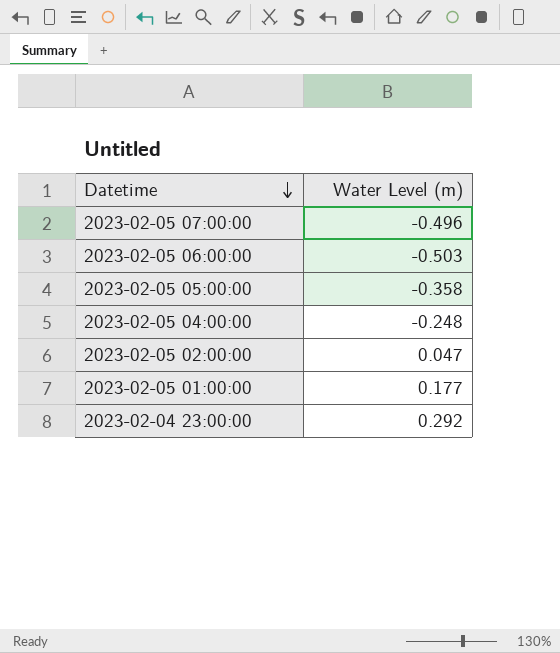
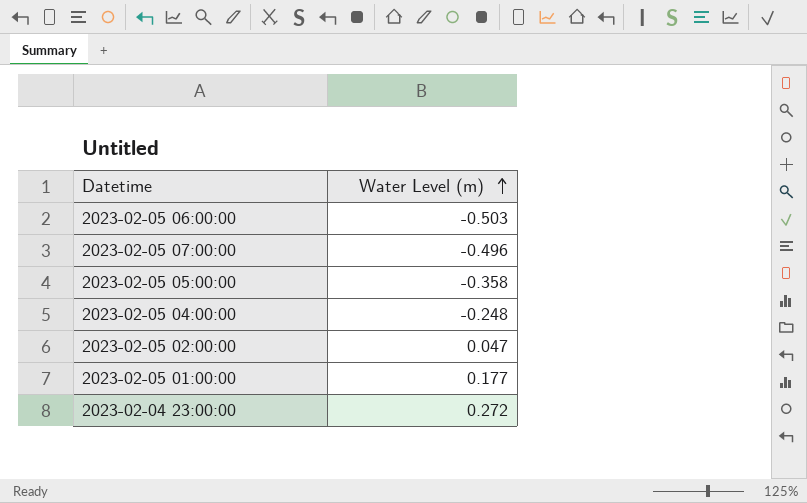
row order: Datetime descending -> Water Level (m) ascending
2023-02-04 23:00:00 | Water Level (m): 0.292 -> 0.272

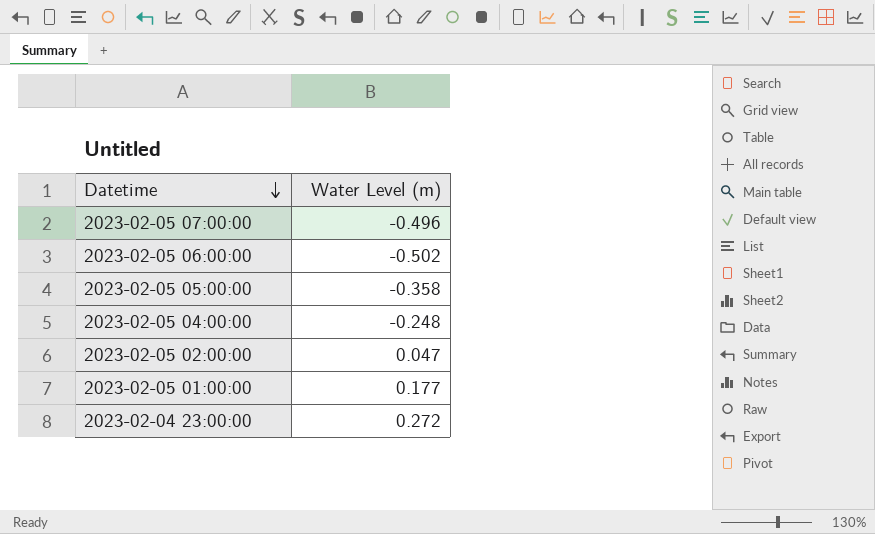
row order: Water Level (m) ascending -> Datetime descending
2023-02-05 06:00:00 | Water Level (m): -0.503 -> -0.502

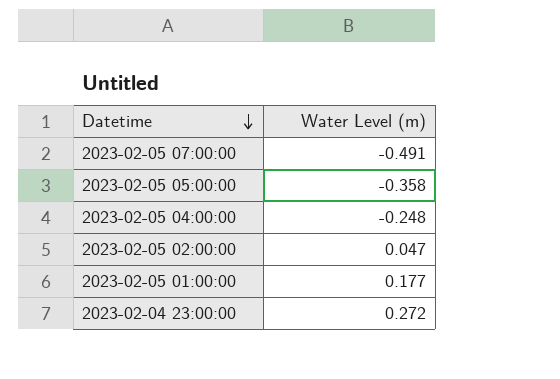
row 2023-02-05 06:00:00: -0.502 -> none
2023-02-05 07:00:00 | Water Level (m): -0.496 -> -0.491

